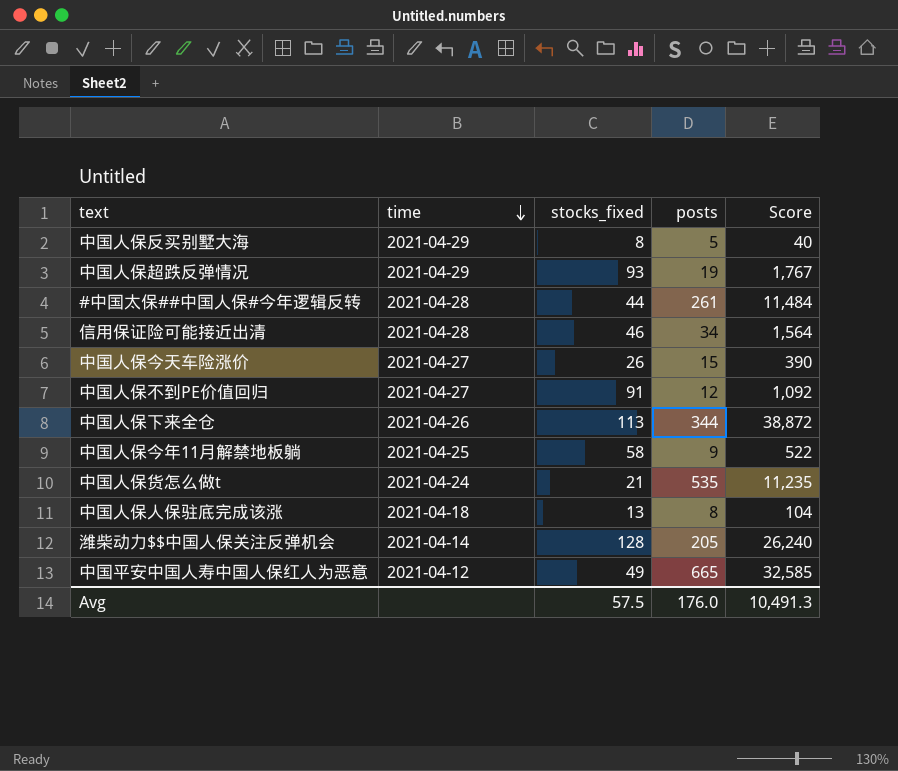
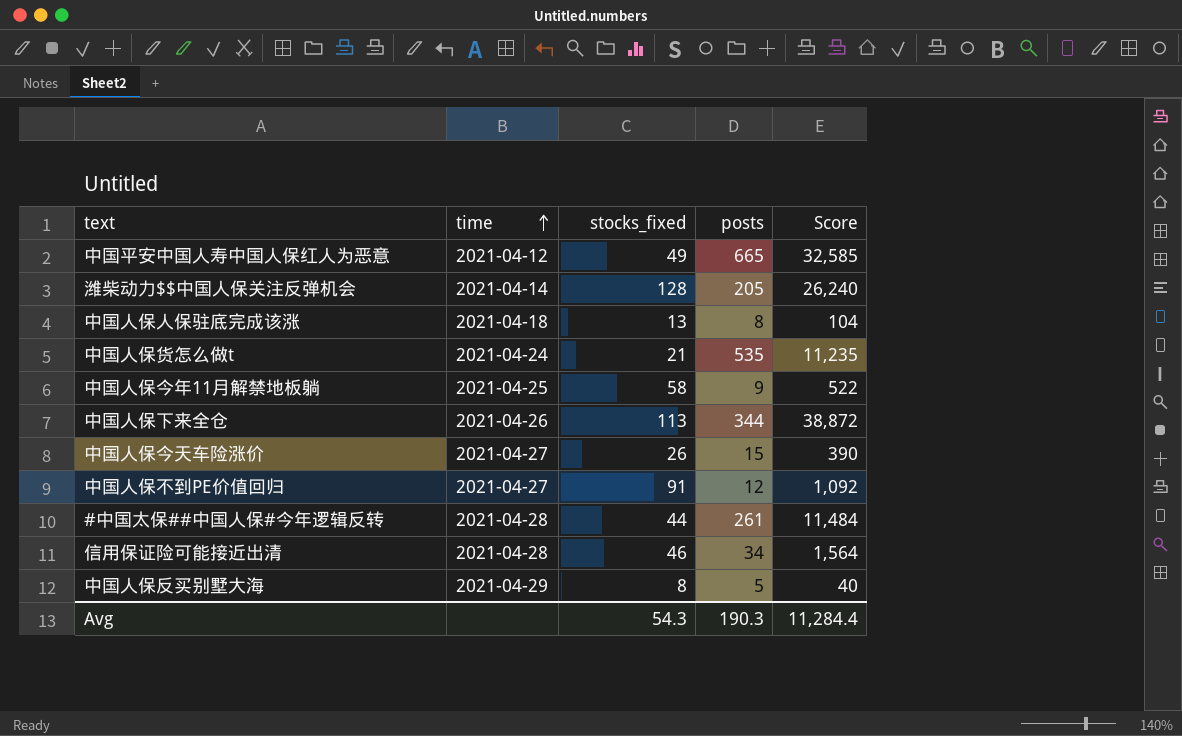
row order: time descending -> time ascending
row 中国人保超跌反弹情况: 2021-04-29 | 93 | 19 | 1,767 -> none
Avg | stocks_fixed: 57.5 -> 54.3
Avg | posts: 176.0 -> 190.3
Avg | Score: 10,491.3 -> 11,284.4

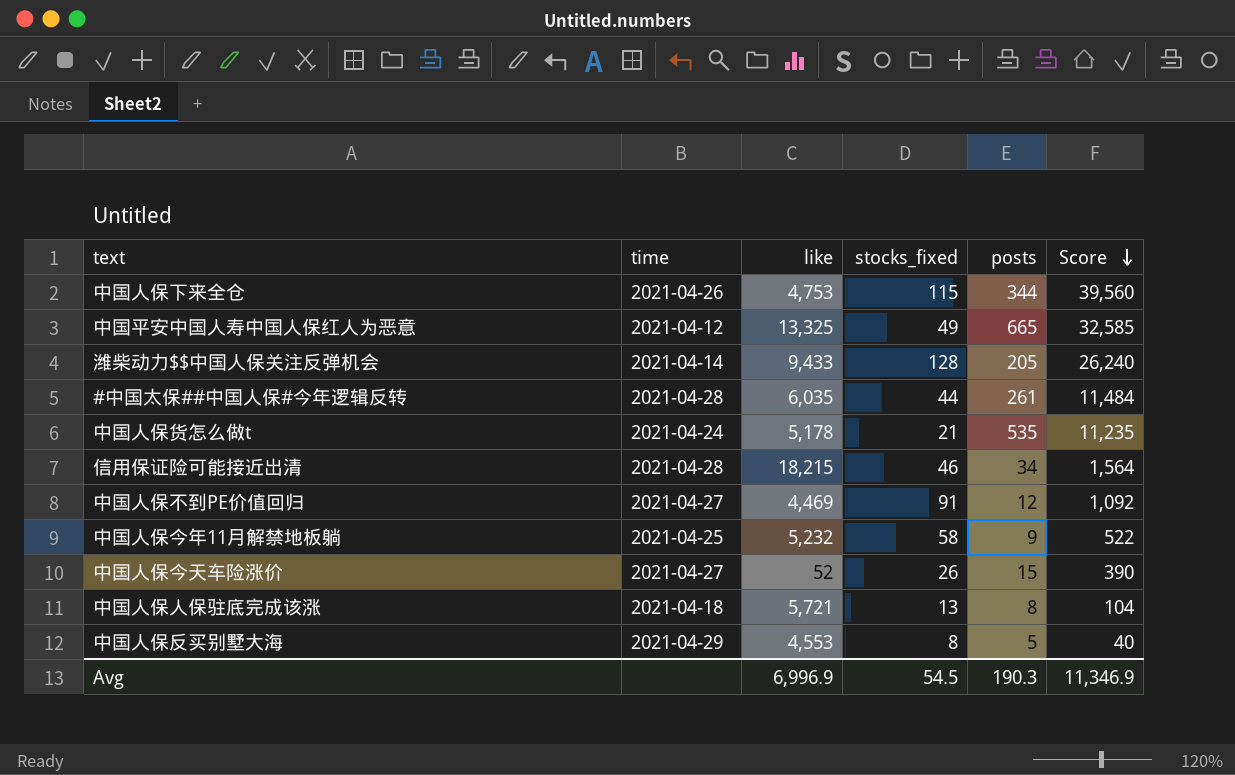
row order: time ascending -> Score descending
column like | position: none -> 3
中国人保下来全仓 | stocks_fixed: 113 -> 115
中国人保下来全仓 | Score: 38,872 -> 39,560
Avg | stocks_fixed: 54.3 -> 54.5
Avg | Score: 11,284.4 -> 11,346.9

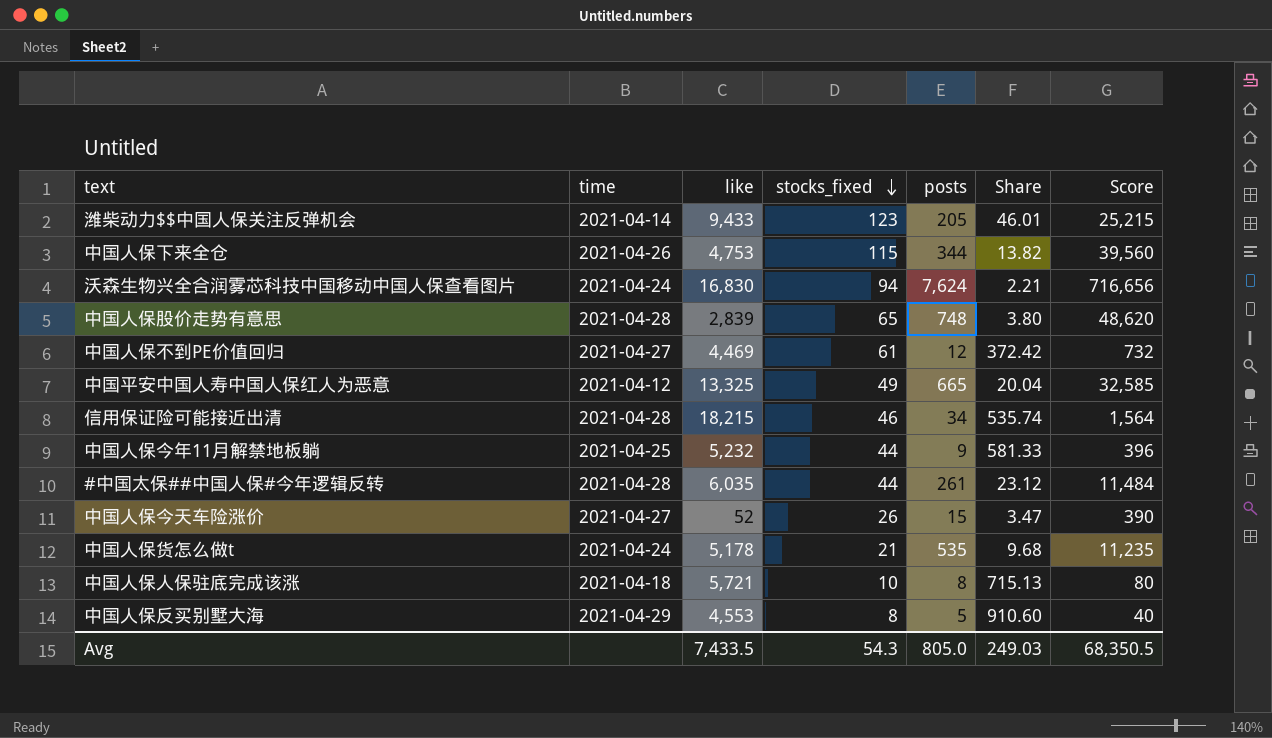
row order: Score descending -> stocks_fixed descending
column Share | formula: none -> [like] / [posts]
潍柴动力$$中国人保关注反弹机会 | stocks_fixed: 128 -> 123
潍柴动力$$中国人保关注反弹机会 | Score: 26,240 -> 25,215
row 沃森生物兴全合润雾芯科技中国移动中国人保查看图片: none -> 2021-04-24 | 16,830 | 94 | 7,624 | 2.21 | 716,656
row 中国人保股价走势有意思: none -> 2021-04-28 | 2,839 | 65 | 748 | 3.80 | 48,620
中国人保不到PE价值回归 | stocks_fixed: 91 -> 61
中国人保不到PE价值回归 | Score: 1,092 -> 732
中国人保今年11月解禁地板躺 | stocks_fixed: 58 -> 44
中国人保今年11月解禁地板躺 | Score: 522 -> 396
中国人保人保驻底完成该涨 | stocks_fixed: 13 -> 10
中国人保人保驻底完成该涨 | Score: 104 -> 80
Avg | like: 6,996.9 -> 7,433.5
Avg | stocks_fixed: 54.5 -> 54.3
Avg | posts: 190.3 -> 805.0
Avg | Score: 11,346.9 -> 68,350.5

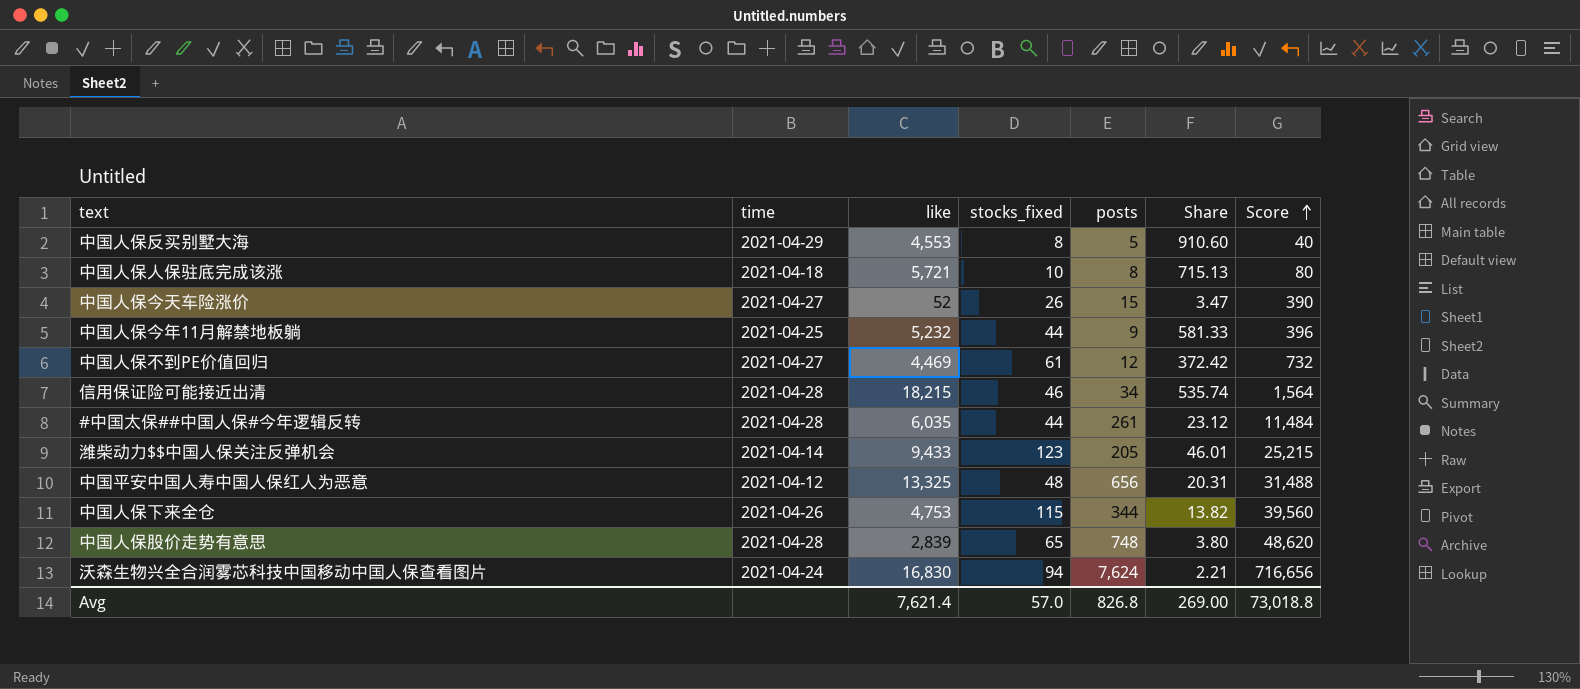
row order: stocks_fixed descending -> Score ascending
row 中国人保货怎么做t: 2021-04-24 | 5,178 | 21 | 535 | 9.68 | 11,235 -> none
中国平安中国人寿中国人保红人为恶意 | stocks_fixed: 49 -> 48
中国平安中国人寿中国人保红人为恶意 | posts: 665 -> 656
中国平安中国人寿中国人保红人为恶意 | Share: 20.04 -> 20.31
中国平安中国人寿中国人保红人为恶意 | Score: 32,585 -> 31,488
Avg | like: 7,433.5 -> 7,621.4
Avg | stocks_fixed: 54.3 -> 57.0
Avg | posts: 805.0 -> 826.8
Avg | Share: 249.03 -> 269.00
Avg | Score: 68,350.5 -> 73,018.8

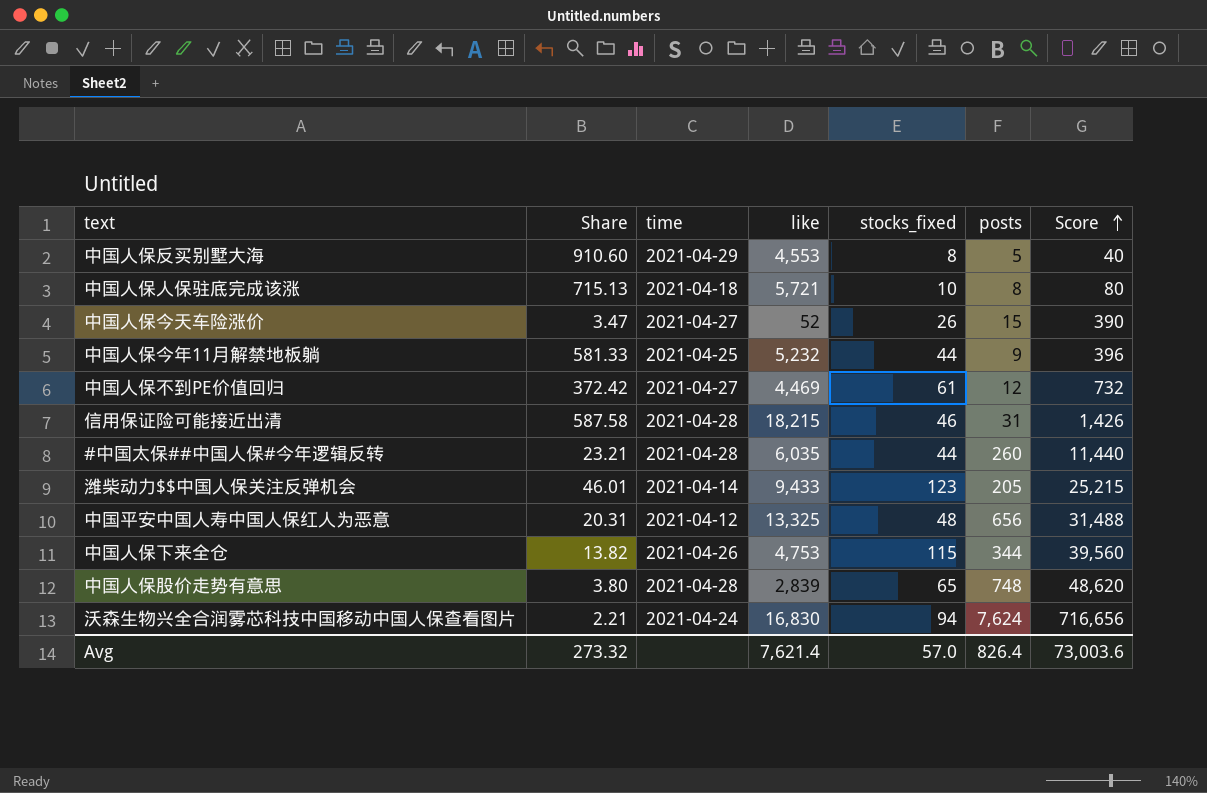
column Share | position: 6 -> 2
信用保证险可能接近出清 | Share: 535.74 -> 587.58
信用保证险可能接近出清 | posts: 34 -> 31
信用保证险可能接近出清 | Score: 1,564 -> 1,426
#中国太保##中国人保#今年逻辑反转 | Share: 23.12 -> 23.21
#中国太保##中国人保#今年逻辑反转 | posts: 261 -> 260
#中国太保##中国人保#今年逻辑反转 | Score: 11,484 -> 11,440
Avg | Share: 269.00 -> 273.32
Avg | posts: 826.8 -> 826.4
Avg | Score: 73,018.8 -> 73,003.6

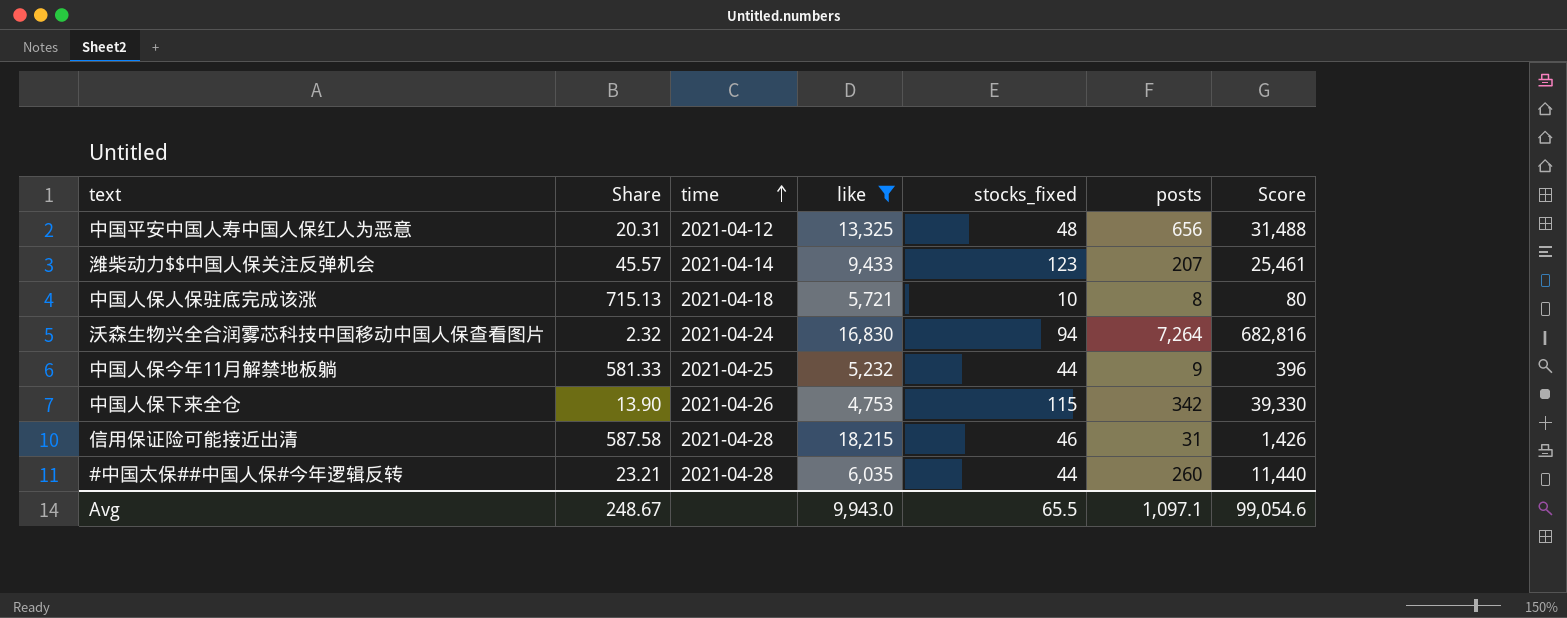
filter: none -> like >= 4,753
row order: Score ascending -> time ascending
潍柴动力$$中国人保关注反弹机会 | Share: 46.01 -> 45.57
潍柴动力$$中国人保关注反弹机会 | posts: 205 -> 207
潍柴动力$$中国人保关注反弹机会 | Score: 25,215 -> 25,461
沃森生物兴全合润雾芯科技中国移动中国人保查看图片 | Share: 2.21 -> 2.32
沃森生物兴全合润雾芯科技中国移动中国人保查看图片 | posts: 7,624 -> 7,264
沃森生物兴全合润雾芯科技中国移动中国人保查看图片 | Score: 716,656 -> 682,816
中国人保下来全仓 | Share: 13.82 -> 13.90
中国人保下来全仓 | posts: 344 -> 342
中国人保下来全仓 | Score: 39,560 -> 39,330
Avg | Share: 273.32 -> 248.67
Avg | like: 7,621.4 -> 9,943.0
Avg | stocks_fixed: 57.0 -> 65.5
Avg | posts: 826.4 -> 1,097.1
Avg | Score: 73,003.6 -> 99,054.6

